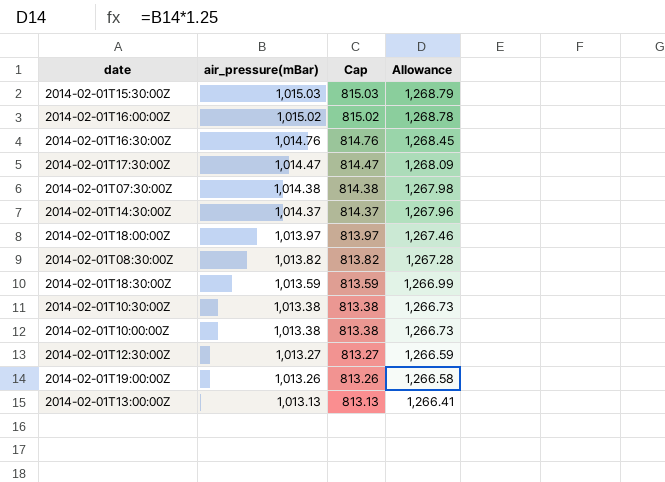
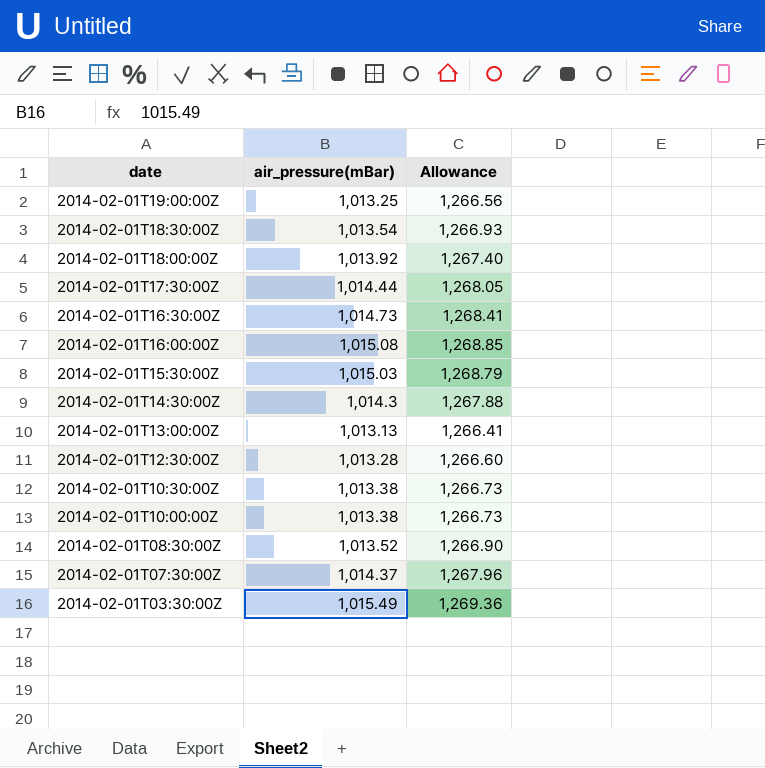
row order: air_pressure(mBar) descending -> date descending
column Cap | formula: [air_pressure(mBar)] - 200 -> none
2014-02-01T19:00:00Z | air_pressure(mBar): 1,013.26 -> 1,013.25
2014-02-01T19:00:00Z | Allowance: 1,266.58 -> 1,266.56
2014-02-01T18:30:00Z | air_pressure(mBar): 1,013.59 -> 1,013.54
2014-02-01T18:30:00Z | Allowance: 1,266.99 -> 1,266.93
2014-02-01T18:00:00Z | air_pressure(mBar): 1,013.97 -> 1,013.92
2014-02-01T18:00:00Z | Allowance: 1,267.46 -> 1,267.40
2014-02-01T17:30:00Z | air_pressure(mBar): 1,014.47 -> 1,014.44
2014-02-01T17:30:00Z | Allowance: 1,268.09 -> 1,268.05
2014-02-01T16:30:00Z | air_pressure(mBar): 1,014.76 -> 1,014.73
2014-02-01T16:30:00Z | Allowance: 1,268.45 -> 1,268.41
2014-02-01T16:00:00Z | air_pressure(mBar): 1,015.02 -> 1,015.08
2014-02-01T16:00:00Z | Allowance: 1,268.78 -> 1,268.85
2014-02-01T14:30:00Z | air_pressure(mBar): 1,014.37 -> 1,014.3
2014-02-01T14:30:00Z | Allowance: 1,267.96 -> 1,267.88
2014-02-01T12:30:00Z | air_pressure(mBar): 1,013.27 -> 1,013.28
2014-02-01T12:30:00Z | Allowance: 1,266.59 -> 1,266.60
2014-02-01T08:30:00Z | air_pressure(mBar): 1,013.82 -> 1,013.52
2014-02-01T08:30:00Z | Allowance: 1,267.28 -> 1,266.90
2014-02-01T07:30:00Z | air_pressure(mBar): 1,014.38 -> 1,014.37
2014-02-01T07:30:00Z | Allowance: 1,267.98 -> 1,267.96
row 2014-02-01T03:30:00Z: none -> 1,015.49 | 1,269.36

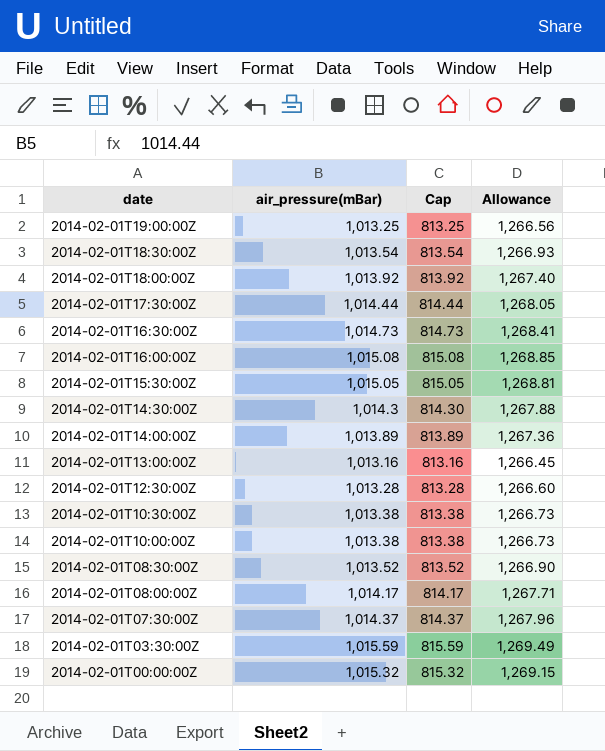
column Cap | formula: none -> [air_pressure(mBar)] - 200
2014-02-01T15:30:00Z | air_pressure(mBar): 1,015.03 -> 1,015.05
2014-02-01T15:30:00Z | Allowance: 1,268.79 -> 1,268.81
row 2014-02-01T14:00:00Z: none -> 1,013.89 | 813.89 | 1,267.36
2014-02-01T13:00:00Z | air_pressure(mBar): 1,013.13 -> 1,013.16
2014-02-01T13:00:00Z | Allowance: 1,266.41 -> 1,266.45
row 2014-02-01T08:00:00Z: none -> 1,014.17 | 814.17 | 1,267.71
2014-02-01T03:30:00Z | air_pressure(mBar): 1,015.49 -> 1,015.59
2014-02-01T03:30:00Z | Allowance: 1,269.36 -> 1,269.49
row 2014-02-01T00:00:00Z: none -> 1,015.32 | 815.32 | 1,269.15

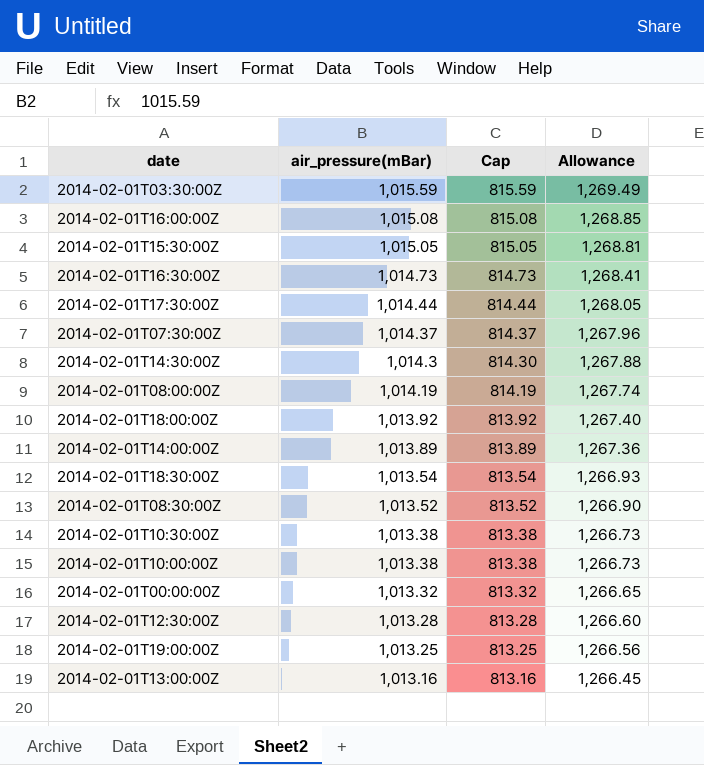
row order: date descending -> air_pressure(mBar) descending
2014-02-01T08:00:00Z | air_pressure(mBar): 1,014.17 -> 1,014.19
2014-02-01T08:00:00Z | Cap: 814.17 -> 814.19
2014-02-01T08:00:00Z | Allowance: 1,267.71 -> 1,267.74
2014-02-01T00:00:00Z | air_pressure(mBar): 1,015.32 -> 1,013.32
2014-02-01T00:00:00Z | Cap: 815.32 -> 813.32
2014-02-01T00:00:00Z | Allowance: 1,269.15 -> 1,266.65

